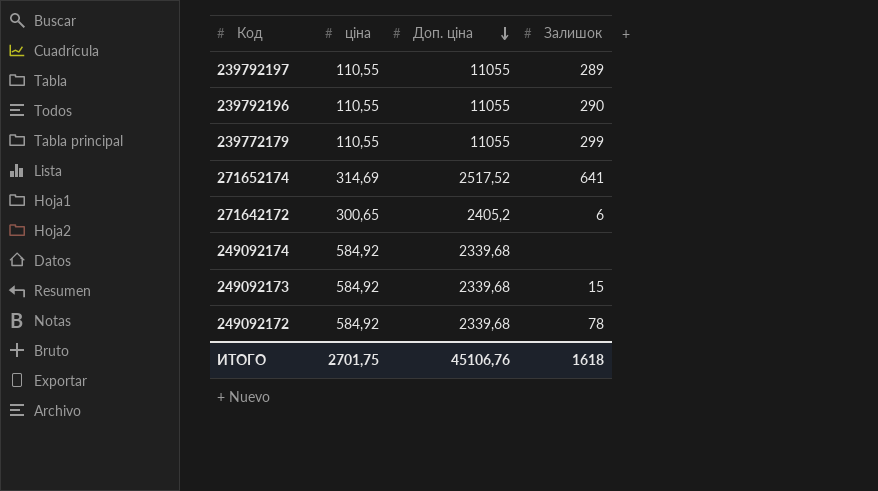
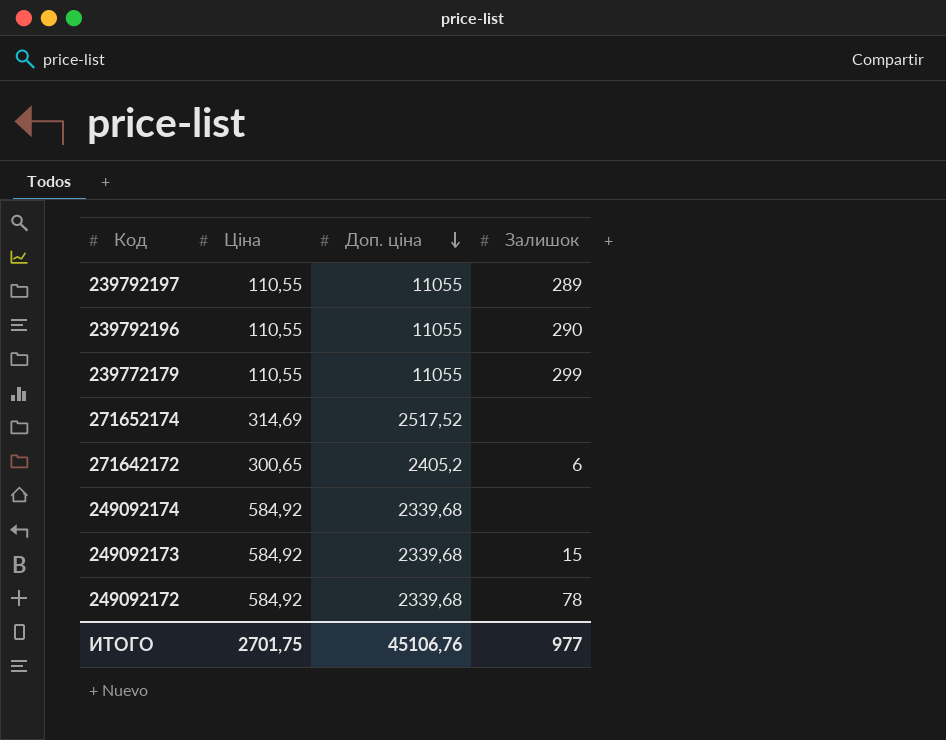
column name: ціна -> Ціна
271652174 | Залишок: 641 -> none
ИТОГО | Залишок: 1618 -> 977

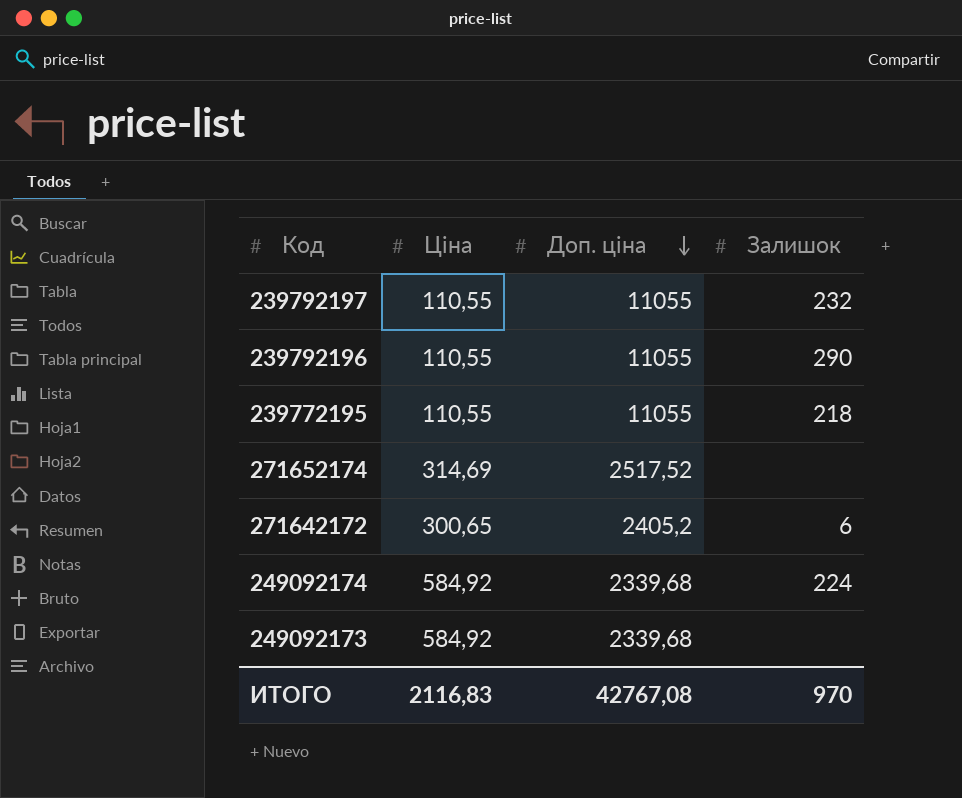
row 239772179: 110,55 | 11055 | 299 -> none
row 249092172: 584,92 | 2339,68 | 78 -> none
239792197 | Залишок: 289 -> 232
row 239772195: none -> 110,55 | 11055 | 218
249092174 | Залишок: none -> 224
249092173 | Залишок: 15 -> none
ИТОГО | Ціна: 2701,75 -> 2116,83
ИТОГО | Доп. ціна: 45106,76 -> 42767,08
ИТОГО | Залишок: 977 -> 970

